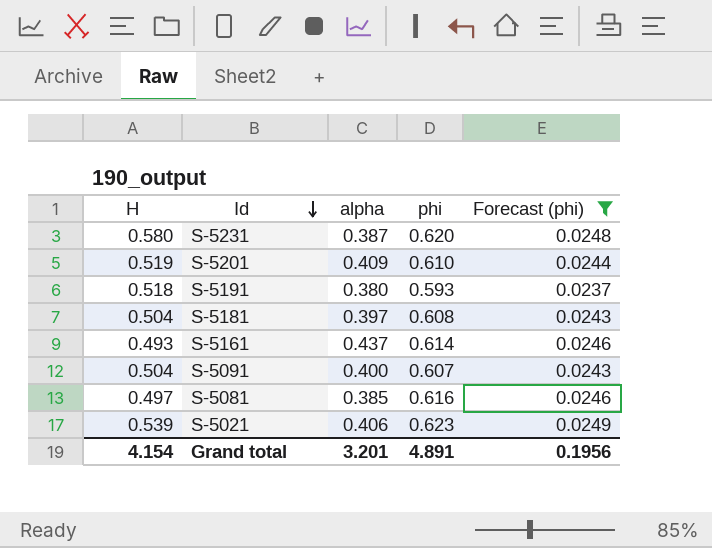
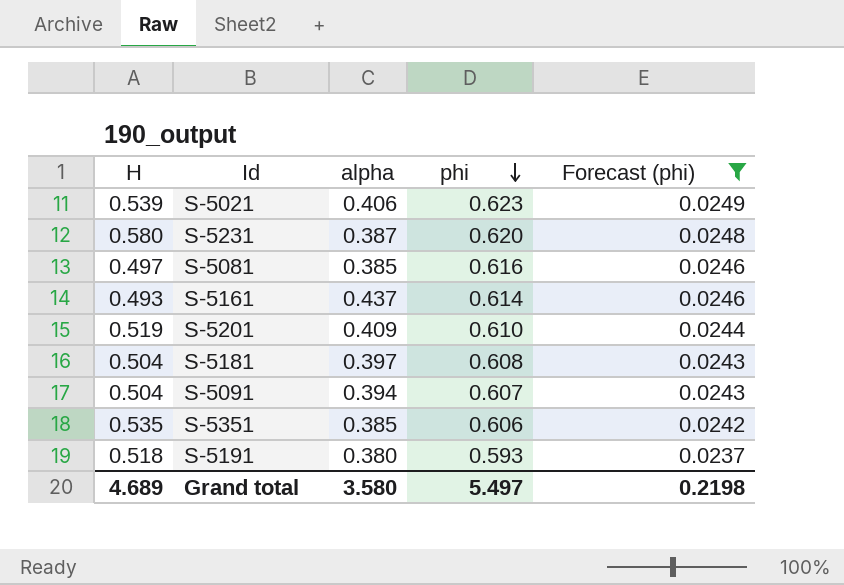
row order: Id descending -> phi descending
S-5091 | alpha: 0.400 -> 0.394
row S-5351: none -> 0.535 | 0.385 | 0.606 | 0.0242
Grand total | H: 4.154 -> 4.689
Grand total | alpha: 3.201 -> 3.580
Grand total | phi: 4.891 -> 5.497
Grand total | Forecast (phi): 0.1956 -> 0.2198

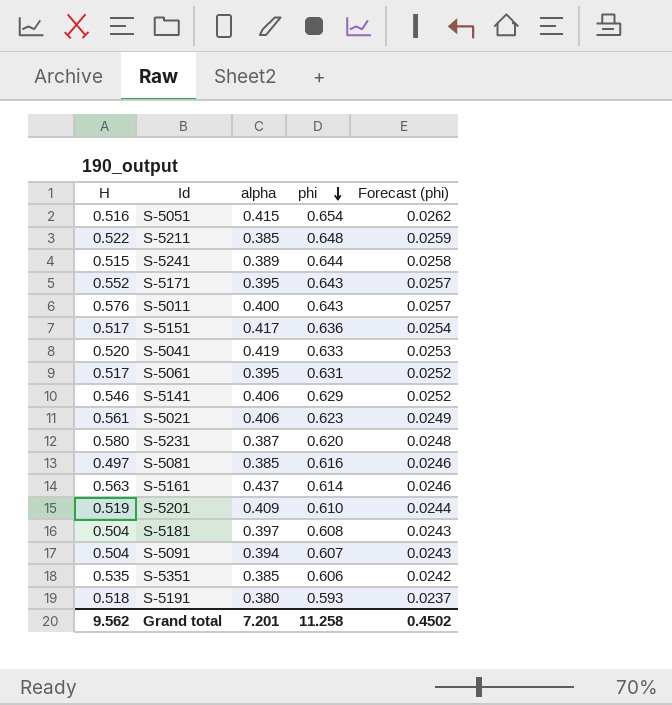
filter: Forecast (phi) <= 0.0249 -> none
S-5021 | H: 0.539 -> 0.561
S-5161 | H: 0.493 -> 0.563
Grand total | H: 4.689 -> 9.562
Grand total | alpha: 3.580 -> 7.201
Grand total | phi: 5.497 -> 11.258
Grand total | Forecast (phi): 0.2198 -> 0.4502

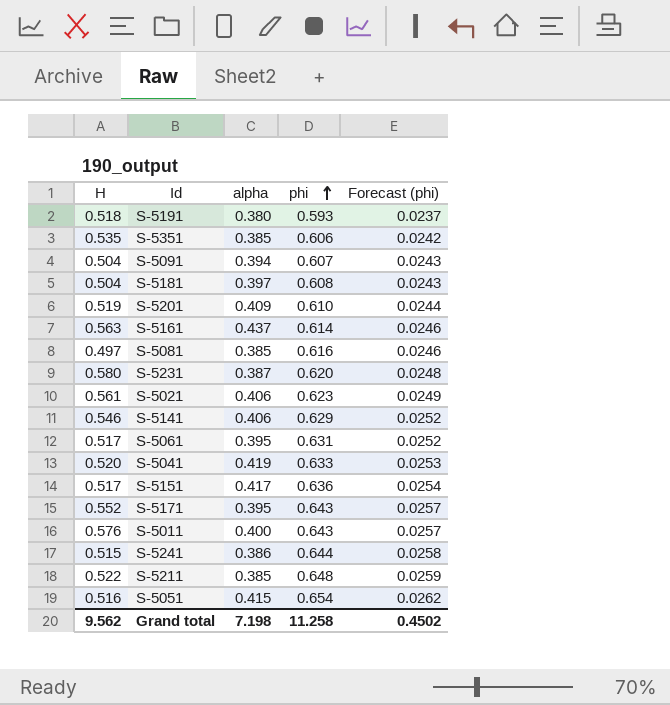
row order: phi descending -> phi ascending
S-5241 | alpha: 0.389 -> 0.386
Grand total | alpha: 7.201 -> 7.198

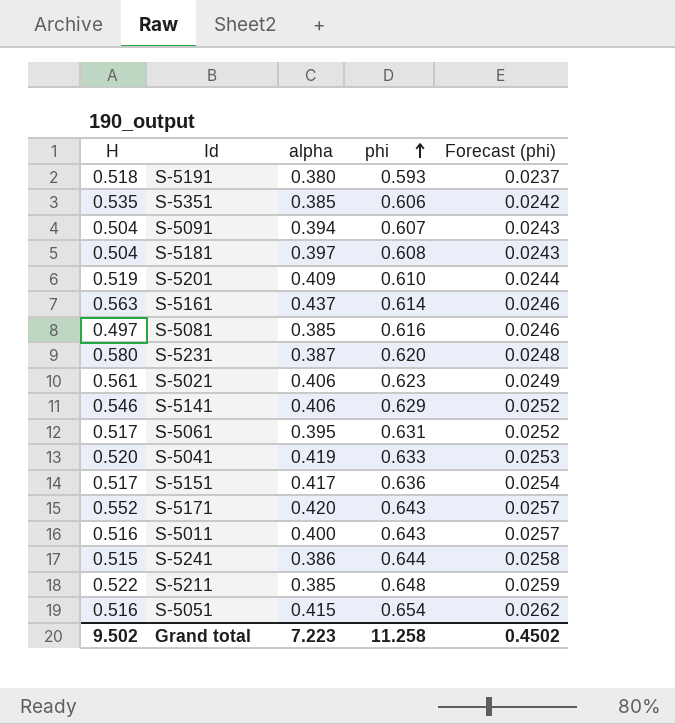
S-5171 | alpha: 0.395 -> 0.420
S-5011 | H: 0.576 -> 0.516
Grand total | H: 9.562 -> 9.502
Grand total | alpha: 7.198 -> 7.223

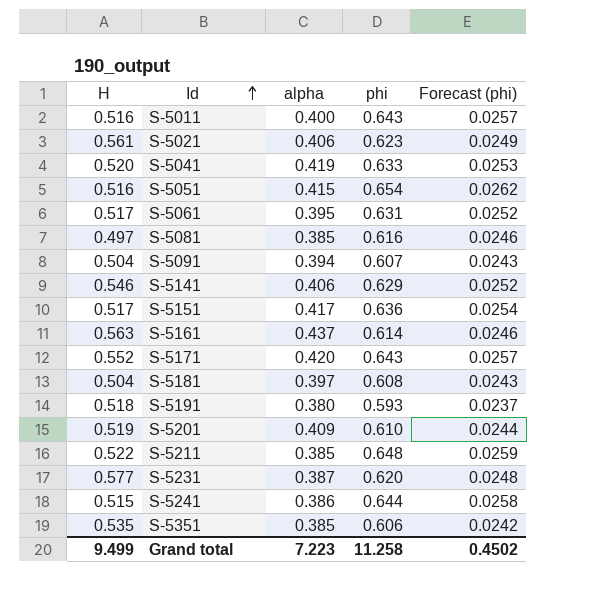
row order: phi ascending -> Id ascending
S-5231 | H: 0.580 -> 0.577
Grand total | H: 9.502 -> 9.499

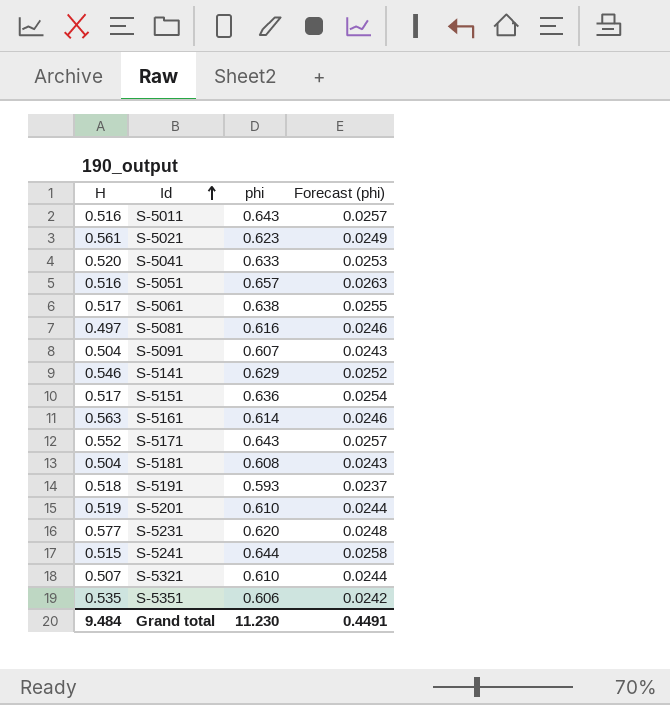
column alpha | position: 3 -> none
row S-5211: 0.522 | 0.385 | 0.648 | 0.0259 -> none
S-5051 | phi: 0.654 -> 0.657
S-5051 | Forecast (phi): 0.0262 -> 0.0263
S-5061 | phi: 0.631 -> 0.638
S-5061 | Forecast (phi): 0.0252 -> 0.0255
row S-5321: none -> 0.507 | 0.610 | 0.0244
Grand total | H: 9.499 -> 9.484
Grand total | phi: 11.258 -> 11.230
Grand total | Forecast (phi): 0.4502 -> 0.4491

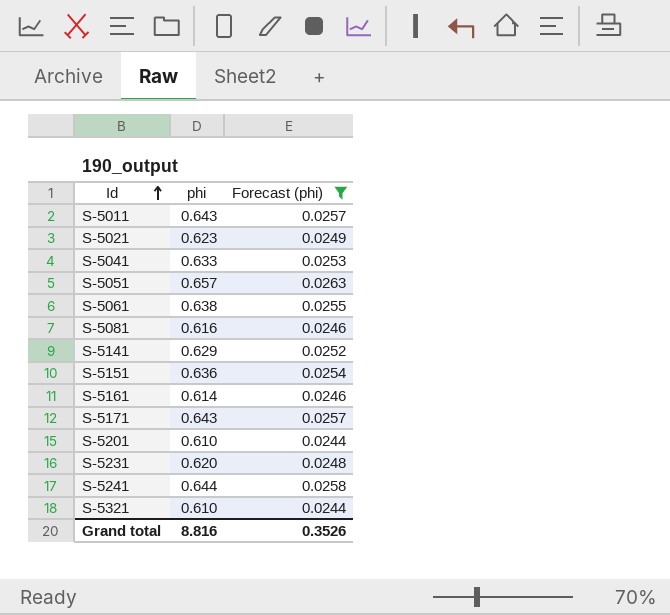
filter: none -> Forecast (phi) >= 0.0244
column H | position: 1 -> none
Grand total | phi: 11.230 -> 8.816
Grand total | Forecast (phi): 0.4491 -> 0.3526

